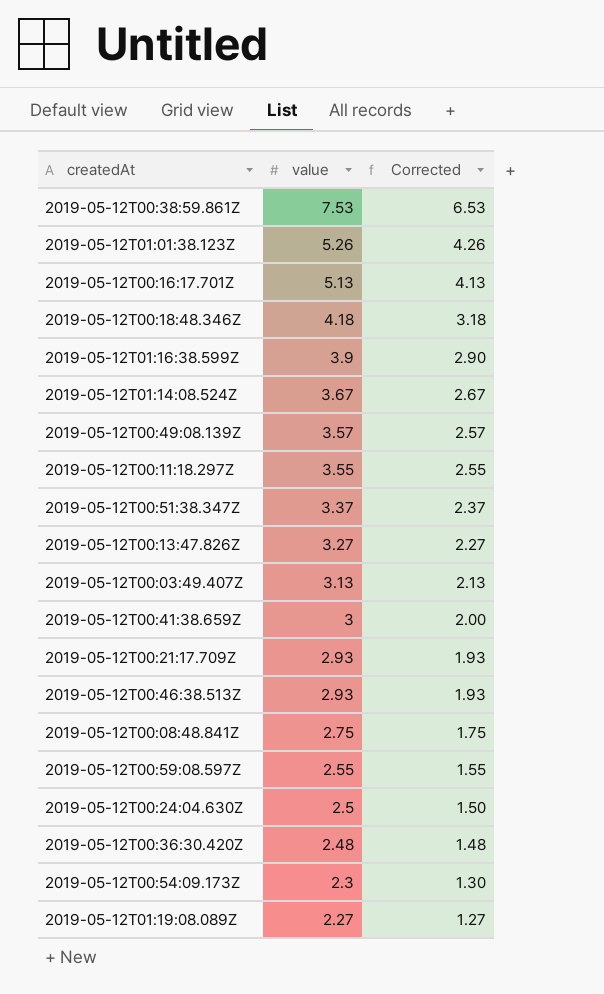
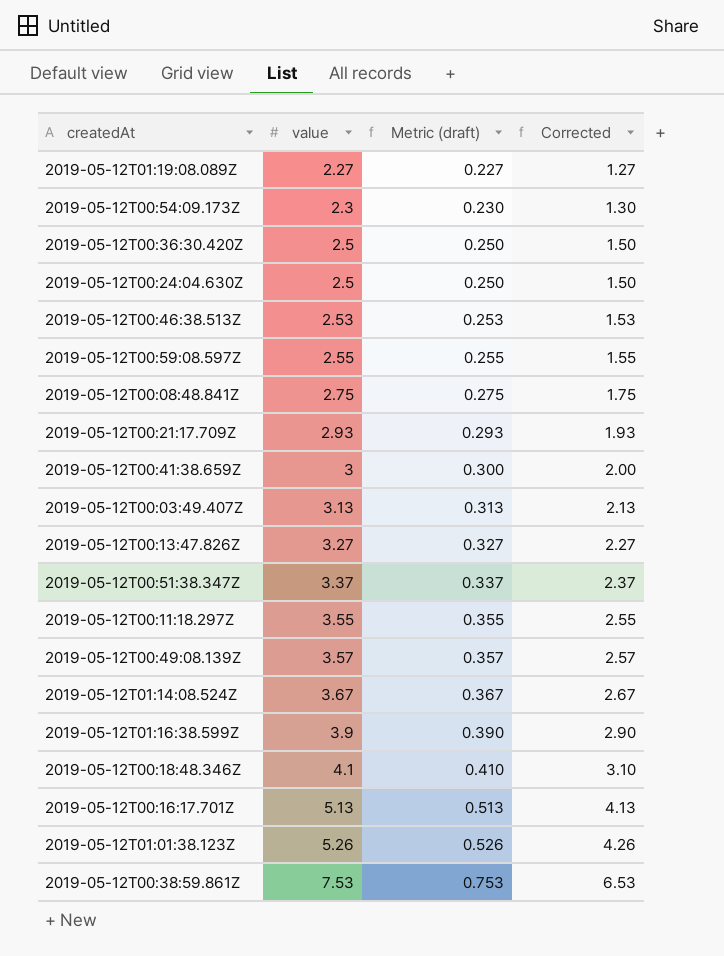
row order: value descending -> value ascending
column Metric (draft) | formula: none -> [value] * 0.1
2019-05-12T00:36:30.420Z | value: 2.48 -> 2.5
2019-05-12T00:36:30.420Z | Corrected: 1.48 -> 1.50
2019-05-12T00:46:38.513Z | value: 2.93 -> 2.53
2019-05-12T00:46:38.513Z | Corrected: 1.93 -> 1.53
2019-05-12T00:18:48.346Z | value: 4.18 -> 4.1
2019-05-12T00:18:48.346Z | Corrected: 3.18 -> 3.10

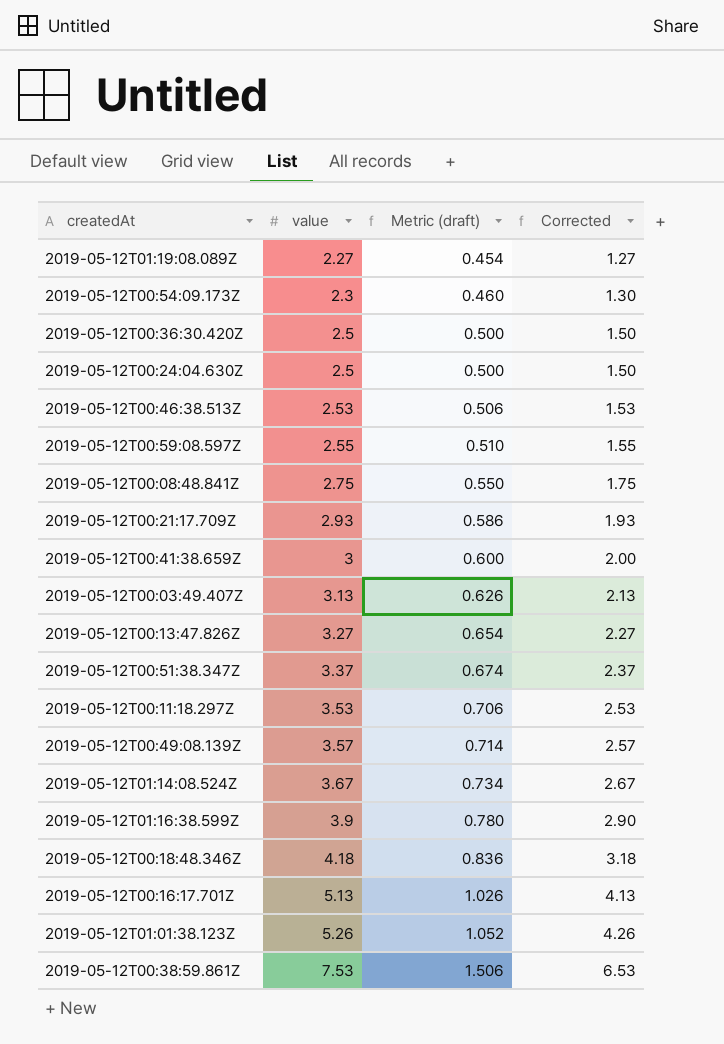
column Metric (draft) | formula: [value] * 0.1 -> [value] * 0.2
2019-05-12T00:11:18.297Z | value: 3.55 -> 3.53
2019-05-12T00:11:18.297Z | Corrected: 2.55 -> 2.53
2019-05-12T00:18:48.346Z | value: 4.1 -> 4.18
2019-05-12T00:18:48.346Z | Corrected: 3.10 -> 3.18

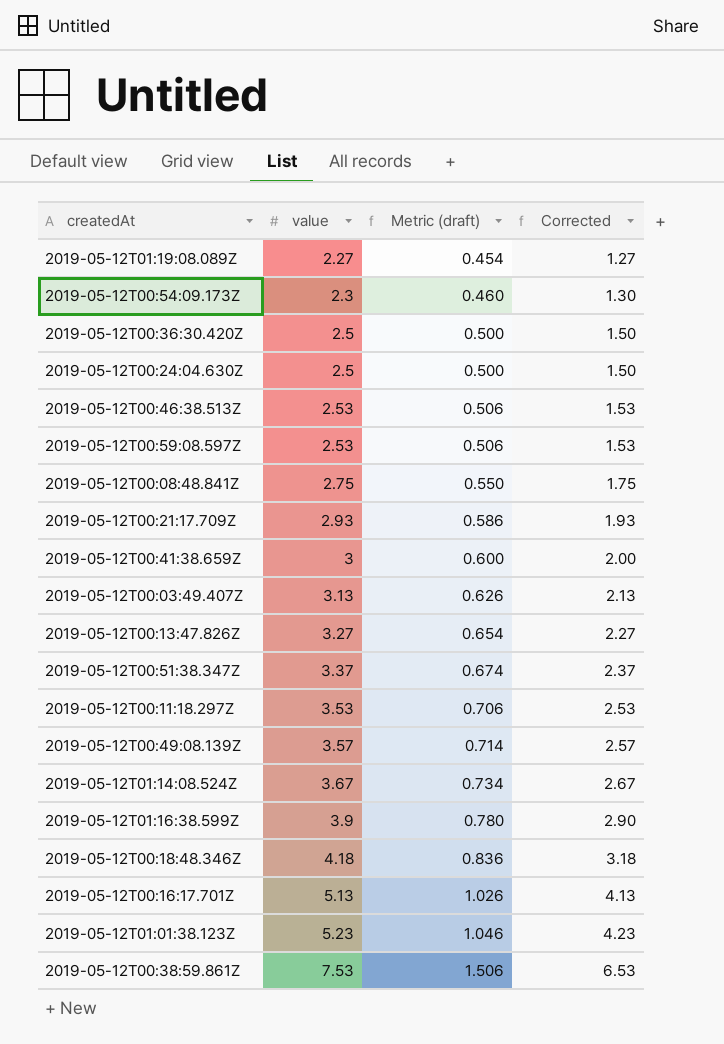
2019-05-12T00:59:08.597Z | value: 2.55 -> 2.53
2019-05-12T00:59:08.597Z | Metric (draft): 0.510 -> 0.506
2019-05-12T00:59:08.597Z | Corrected: 1.55 -> 1.53
2019-05-12T01:01:38.123Z | value: 5.26 -> 5.23
2019-05-12T01:01:38.123Z | Metric (draft): 1.052 -> 1.046
2019-05-12T01:01:38.123Z | Corrected: 4.26 -> 4.23

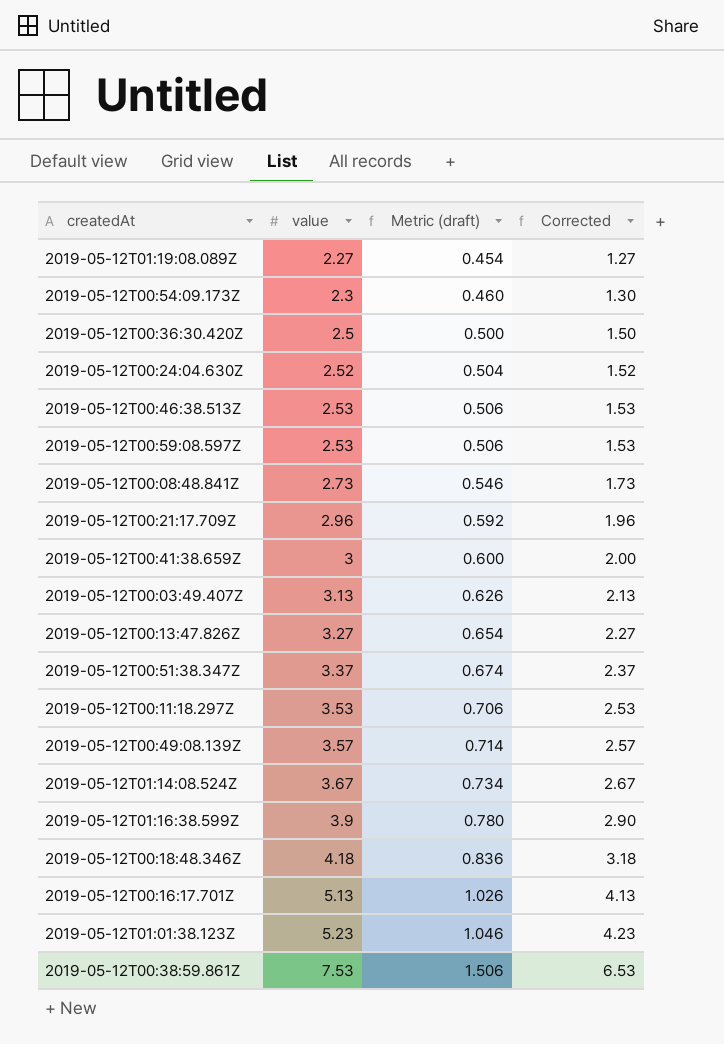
2019-05-12T00:24:04.630Z | value: 2.5 -> 2.52
2019-05-12T00:24:04.630Z | Metric (draft): 0.500 -> 0.504
2019-05-12T00:24:04.630Z | Corrected: 1.50 -> 1.52
2019-05-12T00:08:48.841Z | value: 2.75 -> 2.73
2019-05-12T00:08:48.841Z | Metric (draft): 0.550 -> 0.546
2019-05-12T00:08:48.841Z | Corrected: 1.75 -> 1.73
2019-05-12T00:21:17.709Z | value: 2.93 -> 2.96
2019-05-12T00:21:17.709Z | Metric (draft): 0.586 -> 0.592
2019-05-12T00:21:17.709Z | Corrected: 1.93 -> 1.96

